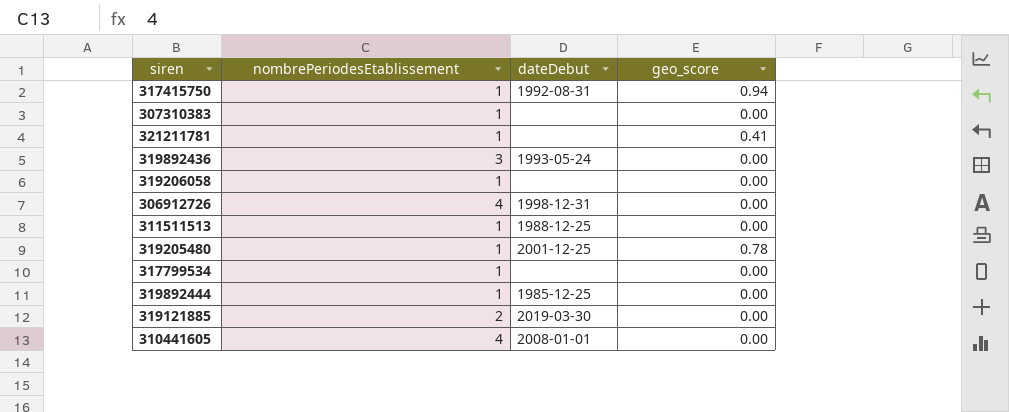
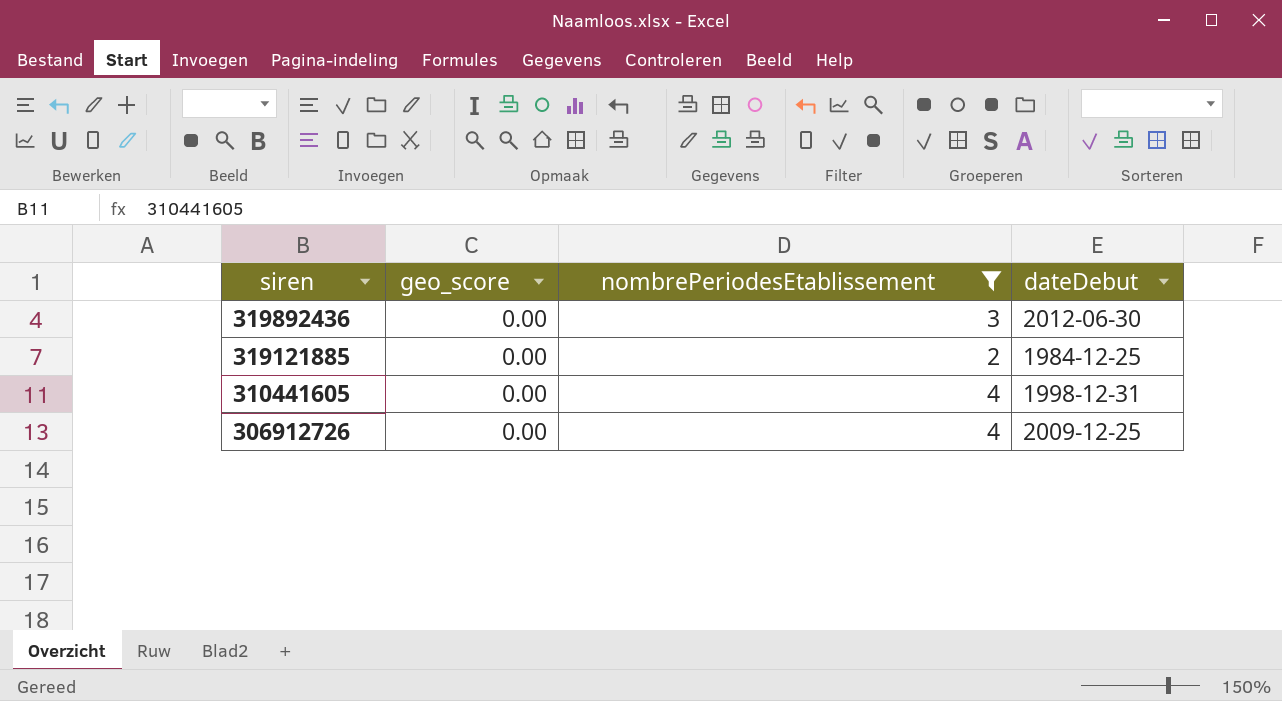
filter: none -> nombrePeriodesEtablissement != 1
row order: none -> siren descending
column geo_score | position: 4 -> 2
319892436 | dateDebut: 1993-05-24 -> 2012-06-30
319121885 | dateDebut: 2019-03-30 -> 1984-12-25
310441605 | dateDebut: 2008-01-01 -> 1998-12-31
306912726 | dateDebut: 1998-12-31 -> 2009-12-25

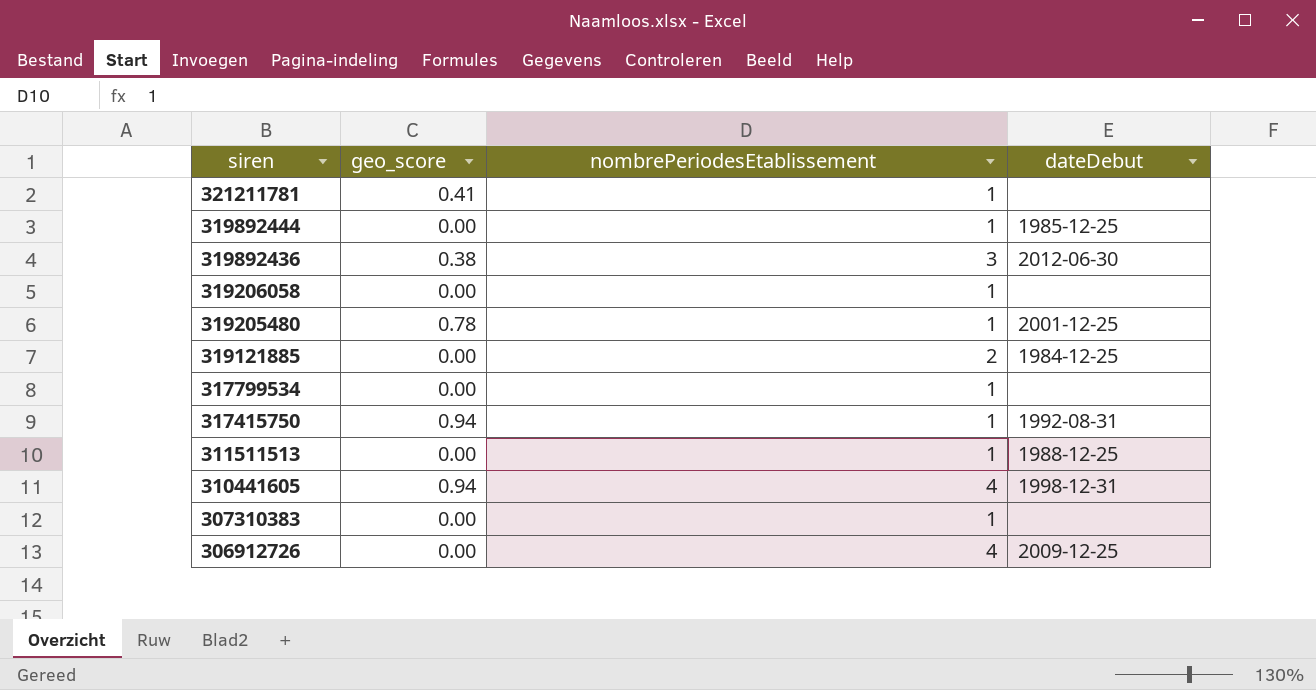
filter: nombrePeriodesEtablissement != 1 -> none
319892436 | geo_score: 0.00 -> 0.38
310441605 | geo_score: 0.00 -> 0.94

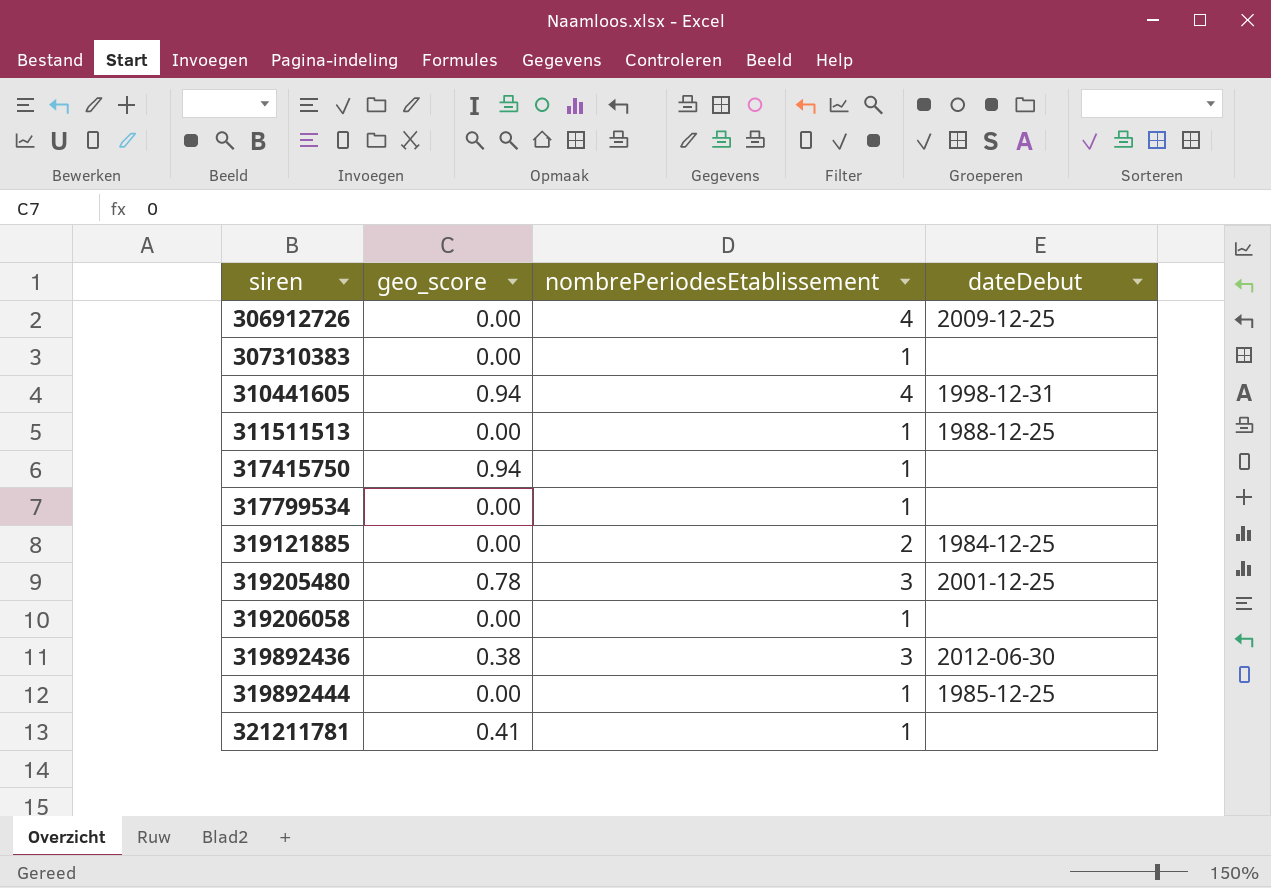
row order: siren descending -> siren ascending
317415750 | dateDebut: 1992-08-31 -> none
319205480 | nombrePeriodesEtablissement: 1 -> 3

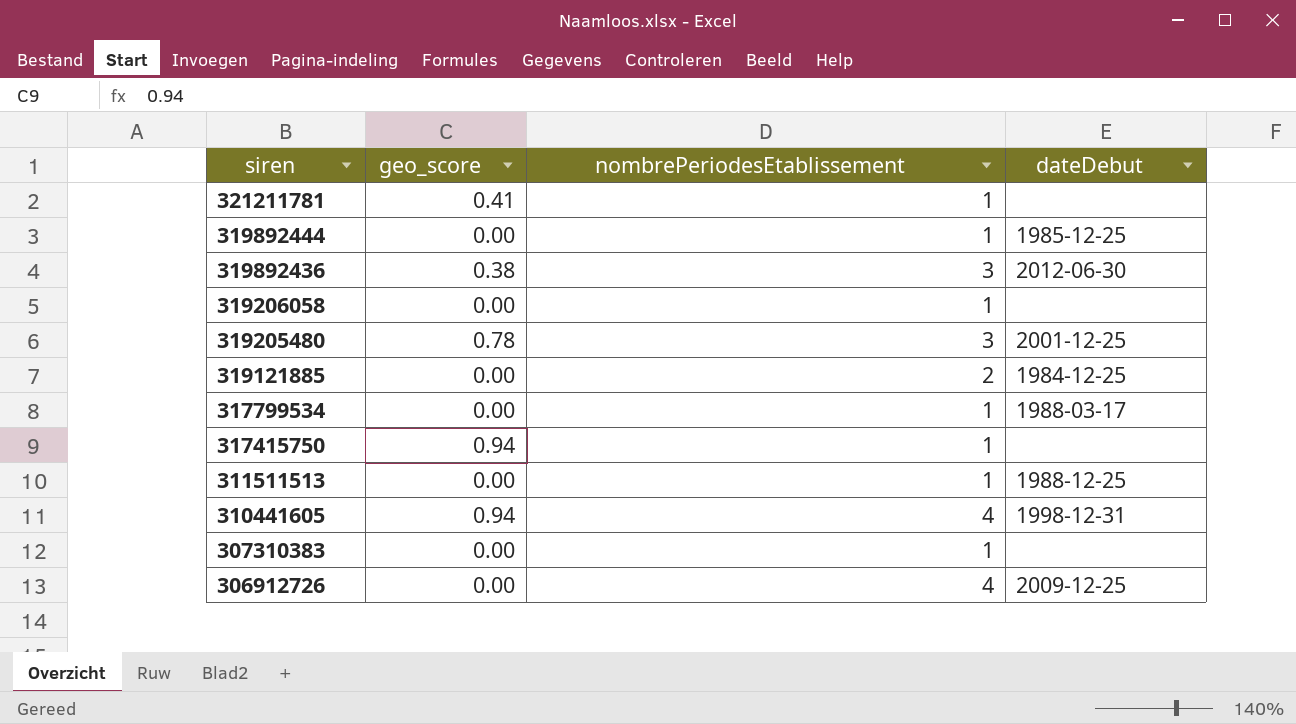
row order: siren ascending -> siren descending
317799534 | dateDebut: none -> 1988-03-17

